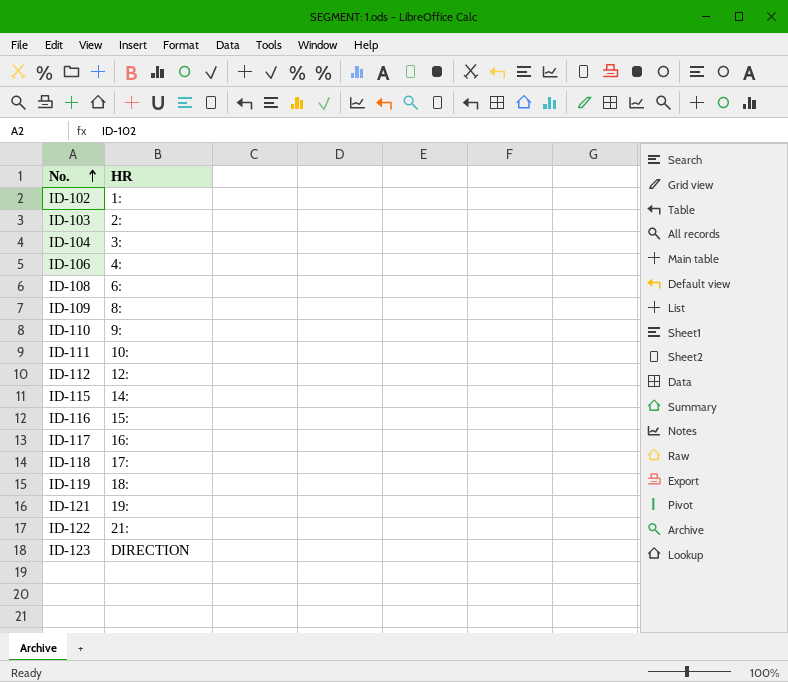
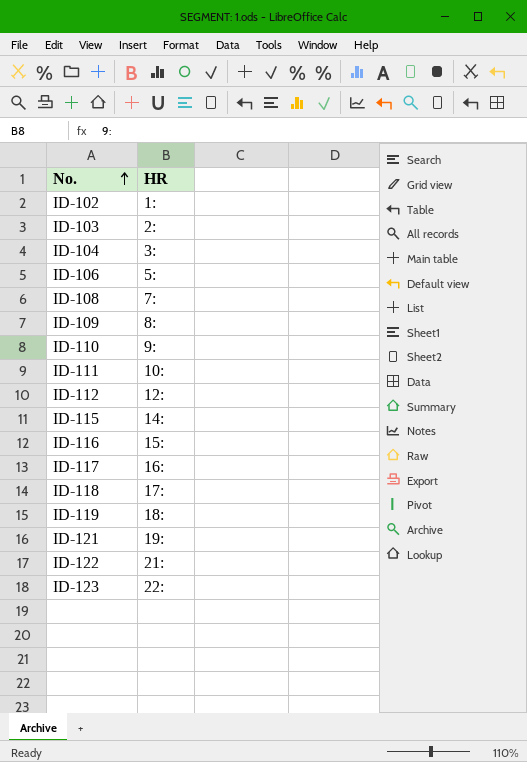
ID-106 | HR: 4: -> 5:
ID-108 | HR: 6: -> 7:
ID-123 | HR: DIRECTION -> 22:

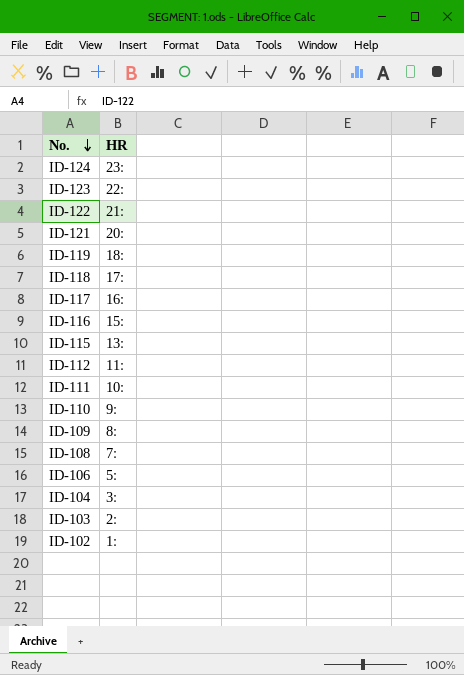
row order: No. ascending -> No. descending
row ID-124: none -> 23:
ID-121 | HR: 19: -> 20:
ID-115 | HR: 14: -> 13:
ID-112 | HR: 12: -> 11:

